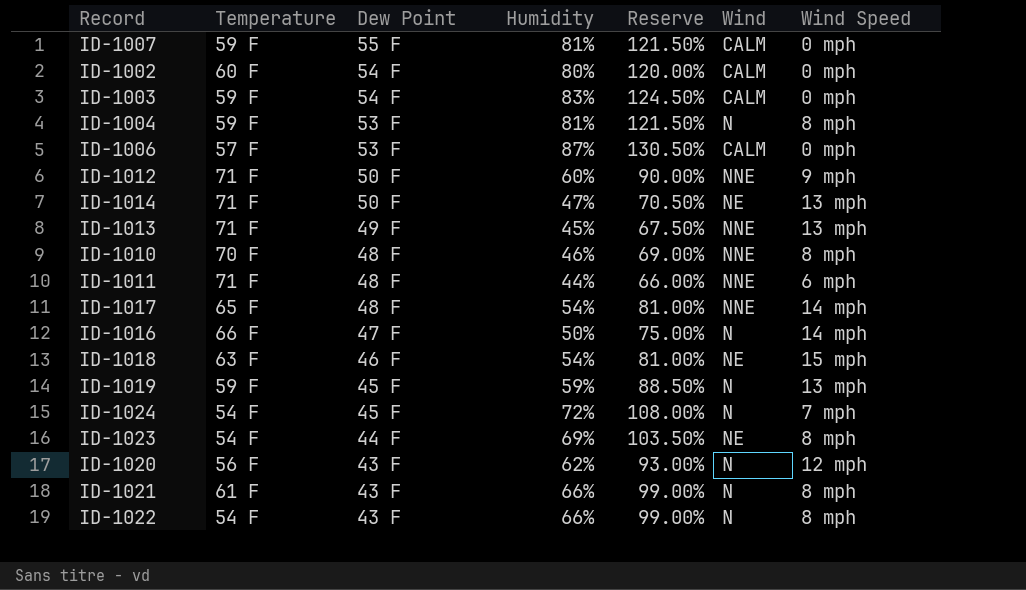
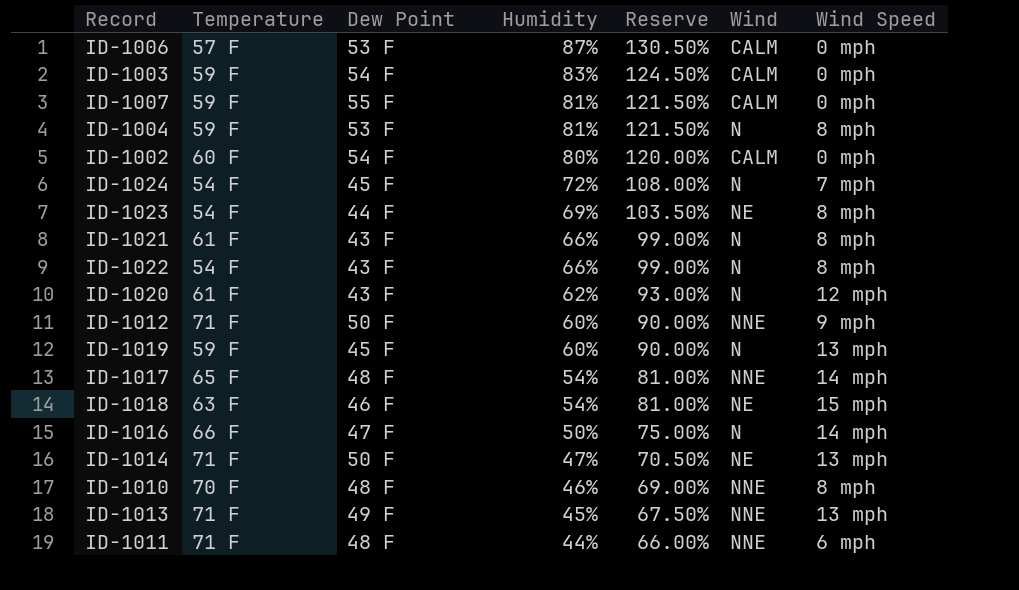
row order: Dew Point descending -> Humidity descending
ID-1020 | Temperature: 56 F -> 61 F
ID-1019 | Humidity: 59% -> 60%
ID-1019 | Reserve: 88.50% -> 90.00%

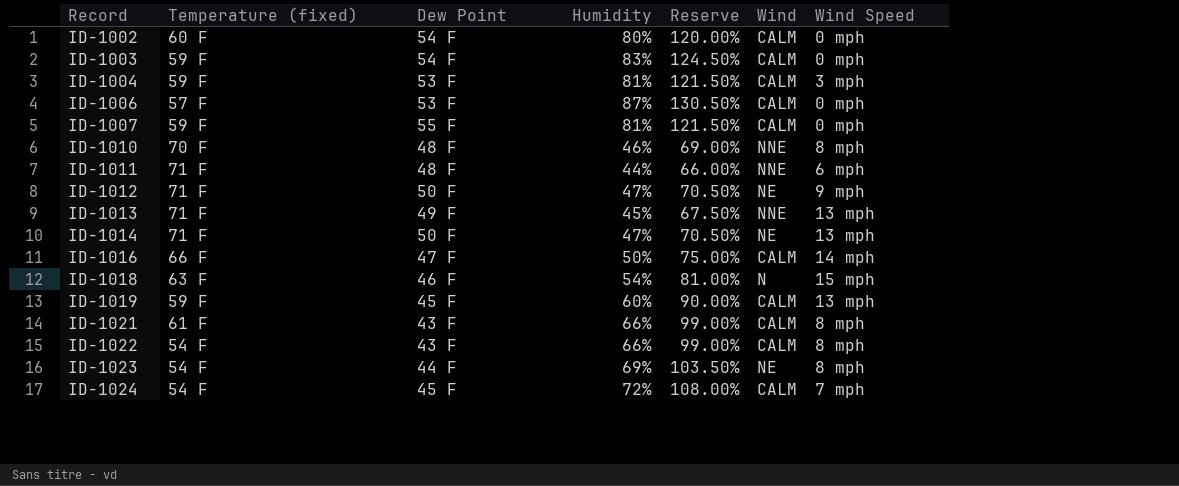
row order: Humidity descending -> Record ascending
column name: Temperature -> Temperature (fixed)
row ID-1020: 61 F | 43 F | 62% | 93.00% | N | 12 mph -> none
row ID-1017: 65 F | 48 F | 54% | 81.00% | NNE | 14 mph -> none
ID-1004 | Wind: N -> CALM
ID-1004 | Wind Speed: 8 mph -> 3 mph
ID-1012 | Humidity: 60% -> 47%
ID-1012 | Reserve: 90.00% -> 70.50%
ID-1012 | Wind: NNE -> NE
ID-1016 | Wind: N -> CALM
ID-1018 | Wind: NE -> N
ID-1019 | Wind: N -> CALM
ID-1021 | Wind: N -> CALM
ID-1022 | Wind: N -> CALM
ID-1024 | Wind: N -> CALM

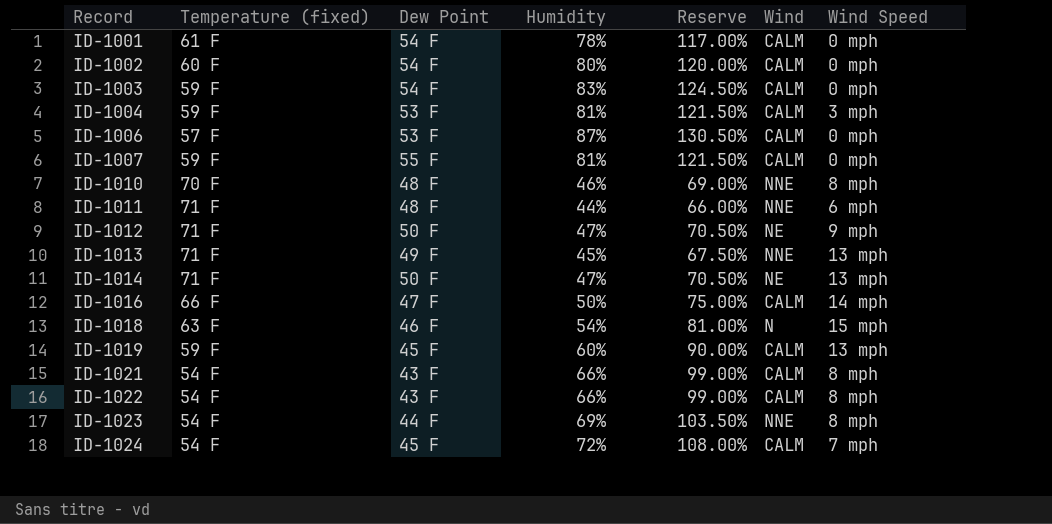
row ID-1001: none -> 61 F | 54 F | 78% | 117.00% | CALM | 0 mph
ID-1021 | Temperature (fixed): 61 F -> 54 F
ID-1023 | Wind: NE -> NNE

